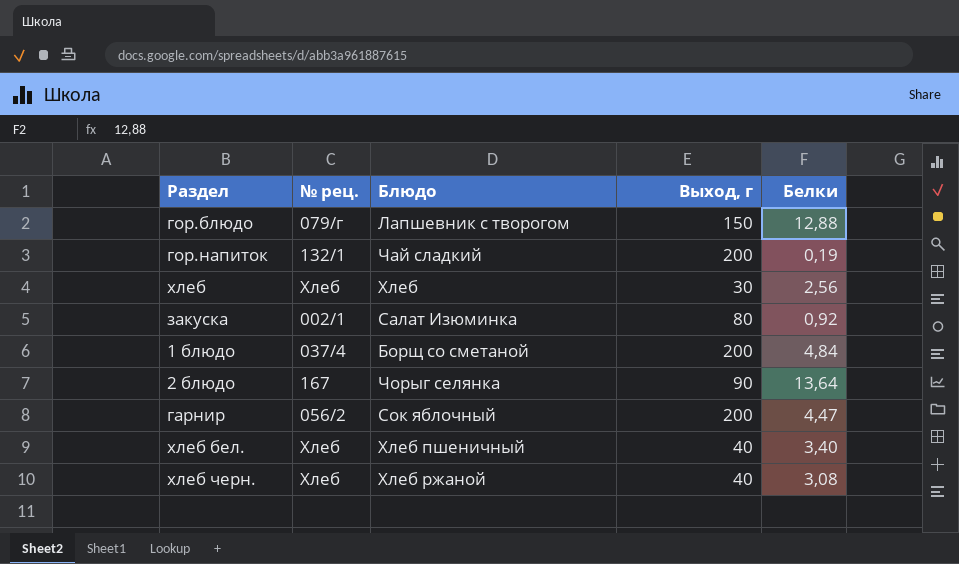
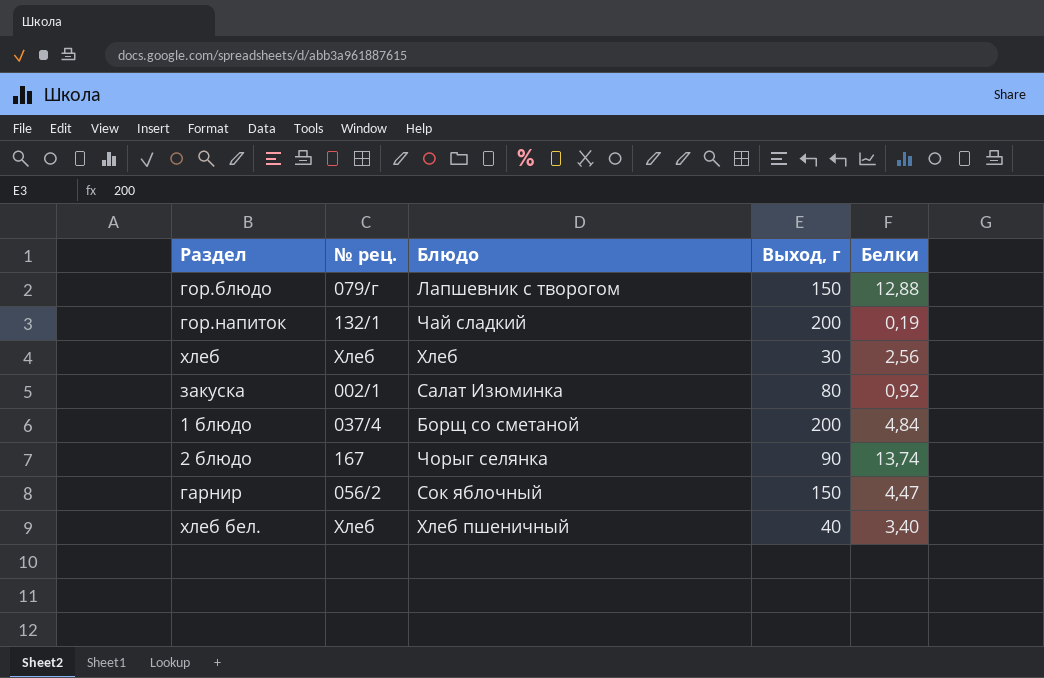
row хлеб черн.: Хлеб | Хлеб ржаной | 40 | 3,08 -> none
2 блюдо | Белки: 13,64 -> 13,74
гарнир | Выход, г: 200 -> 150

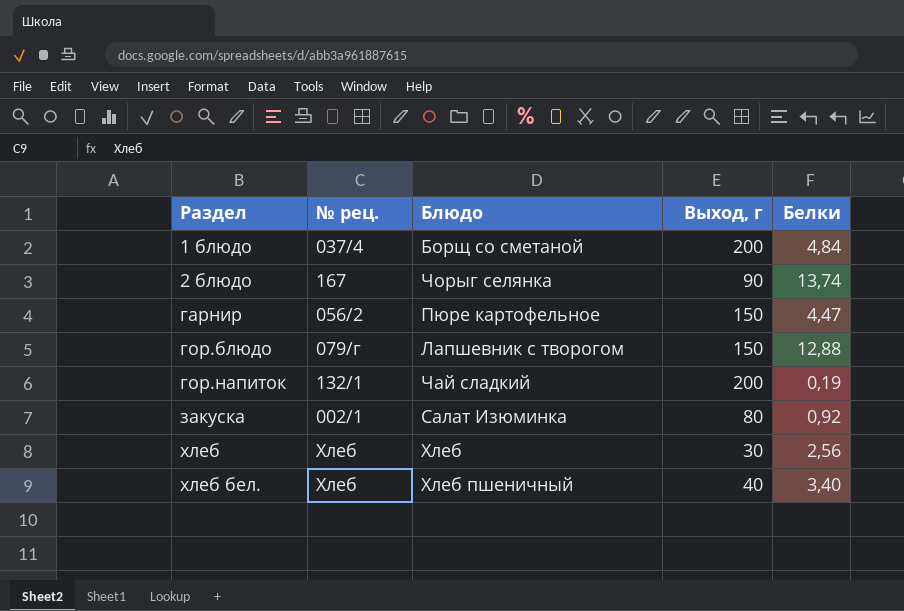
row order: none -> Раздел ascending
гарнир | Блюдо: Сок яблочный -> Пюре картофельное

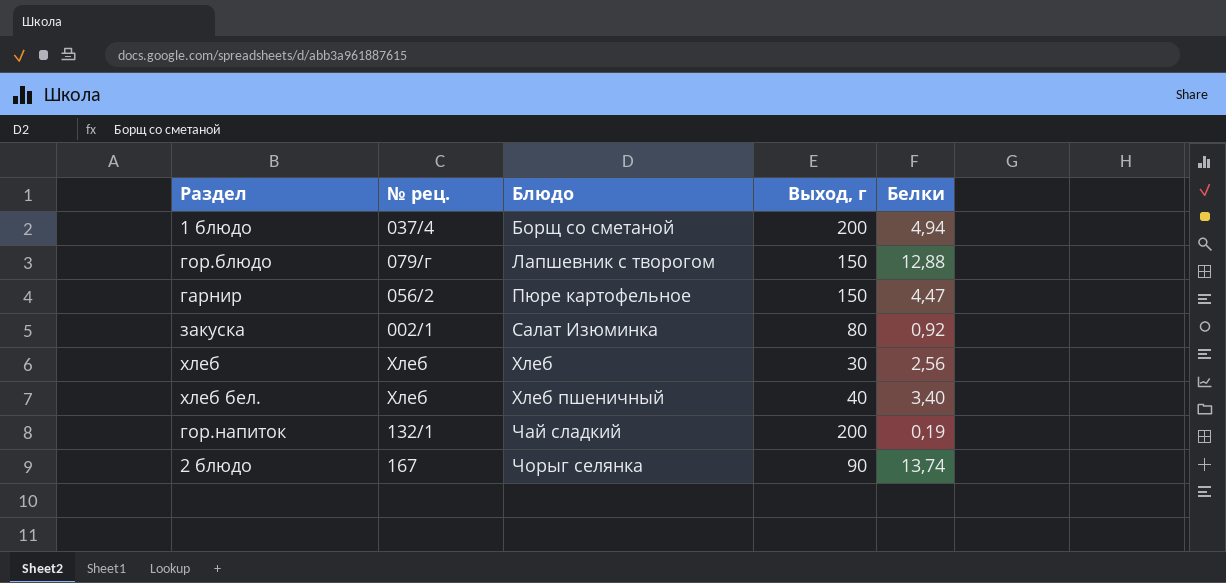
row order: Раздел ascending -> Блюдо ascending
1 блюдо | Белки: 4,84 -> 4,94

